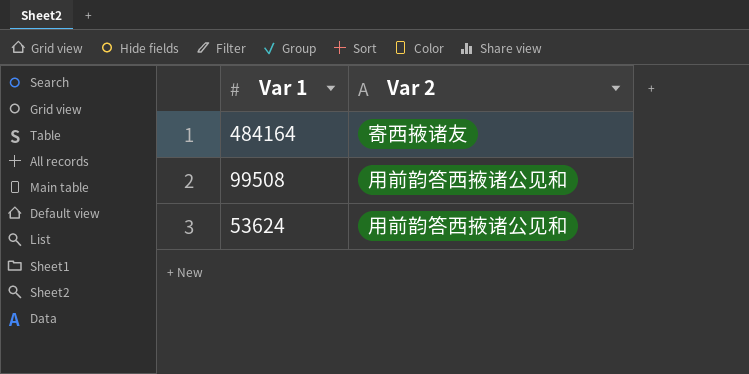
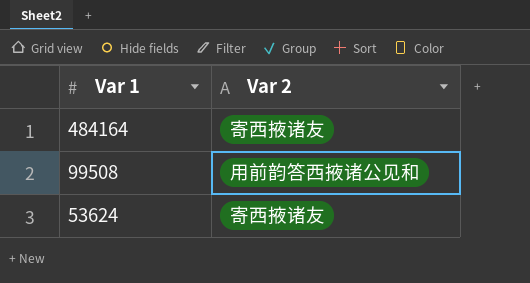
53624 | Var 2: 用前韵答西掖诸公见和 -> 寄西掖诸友

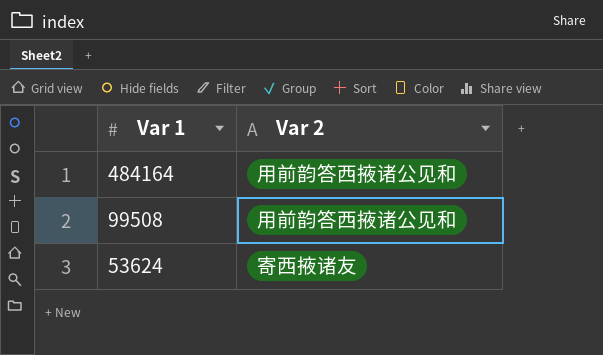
484164 | Var 2: 寄西掖诸友 -> 用前韵答西掖诸公见和

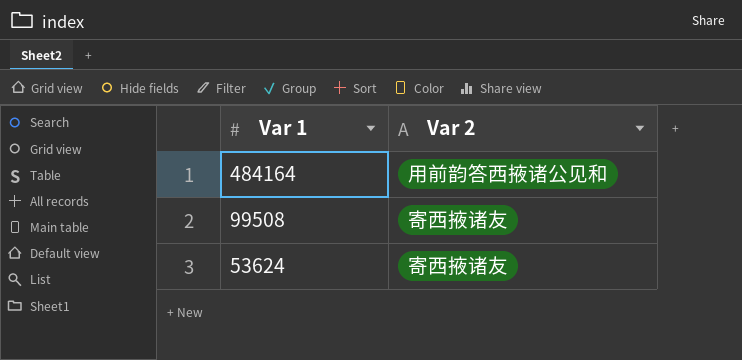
99508 | Var 2: 用前韵答西掖诸公见和 -> 寄西掖诸友

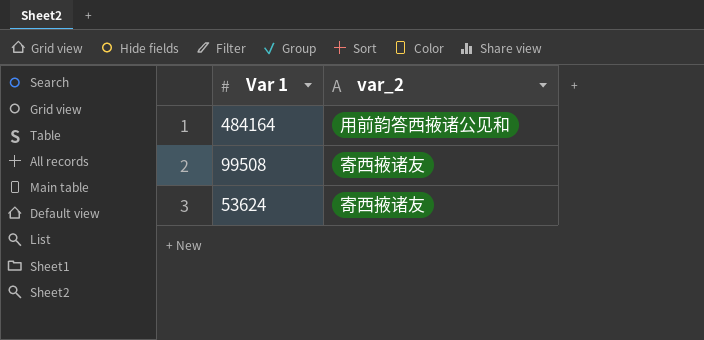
column name: Var 2 -> var_2

